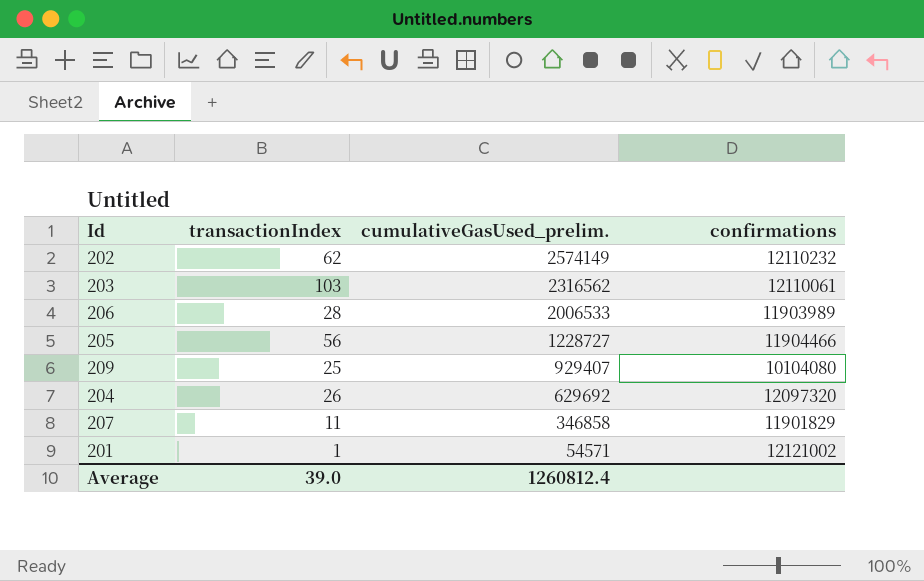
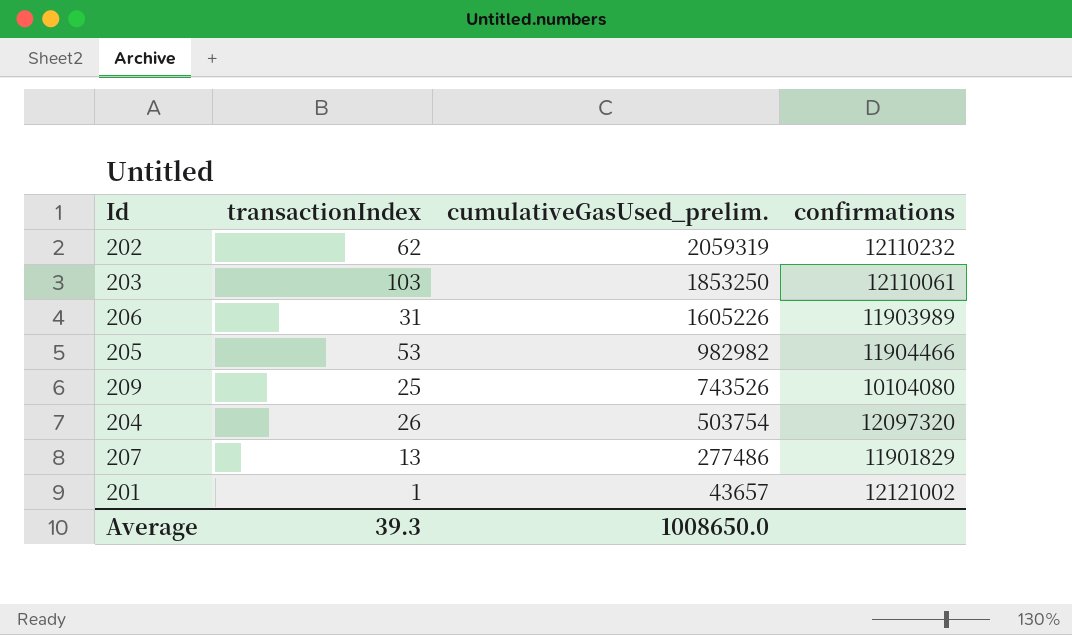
202 | cumulativeGasUsed_prelim.: 2574149 -> 2059319
203 | cumulativeGasUsed_prelim.: 2316562 -> 1853250
206 | transactionIndex: 28 -> 31
206 | cumulativeGasUsed_prelim.: 2006533 -> 1605226
205 | transactionIndex: 56 -> 53
205 | cumulativeGasUsed_prelim.: 1228727 -> 982982
209 | cumulativeGasUsed_prelim.: 929407 -> 743526
204 | cumulativeGasUsed_prelim.: 629692 -> 503754
207 | transactionIndex: 11 -> 13
207 | cumulativeGasUsed_prelim.: 346858 -> 277486
201 | cumulativeGasUsed_prelim.: 54571 -> 43657
Average | transactionIndex: 39.0 -> 39.3
Average | cumulativeGasUsed_prelim.: 1260812.4 -> 1008650.0

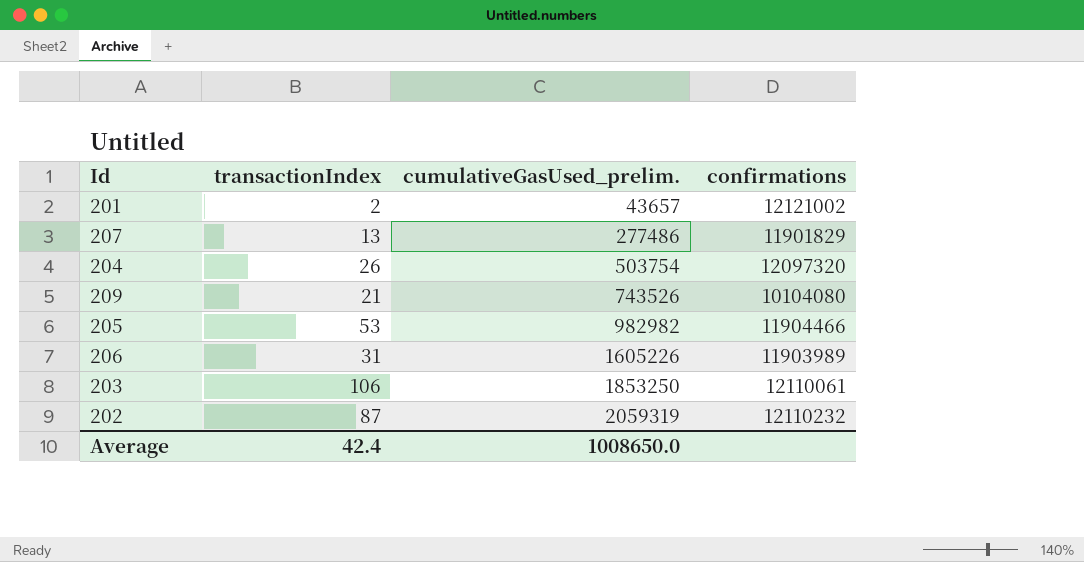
row order: cumulativeGasUsed_prelim. descending -> cumulativeGasUsed_prelim. ascending
201 | transactionIndex: 1 -> 2
209 | transactionIndex: 25 -> 21
203 | transactionIndex: 103 -> 106
202 | transactionIndex: 62 -> 87
Average | transactionIndex: 39.3 -> 42.4

